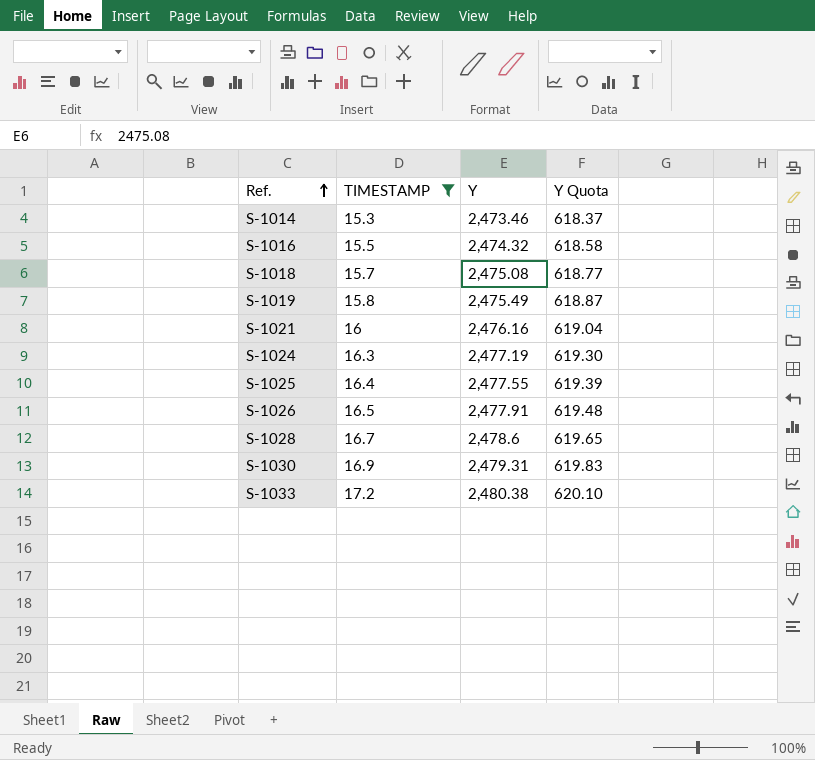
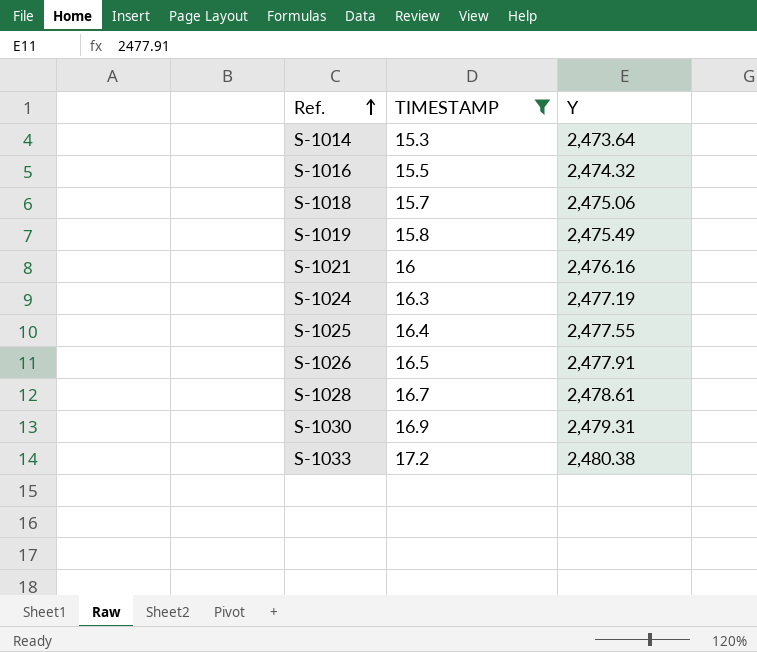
column Y Quota | formula: [Y] * 0.25 -> none
S-1014 | Y: 2,473.46 -> 2,473.64
S-1018 | Y: 2,475.08 -> 2,475.06
S-1028 | Y: 2,478.6 -> 2,478.61

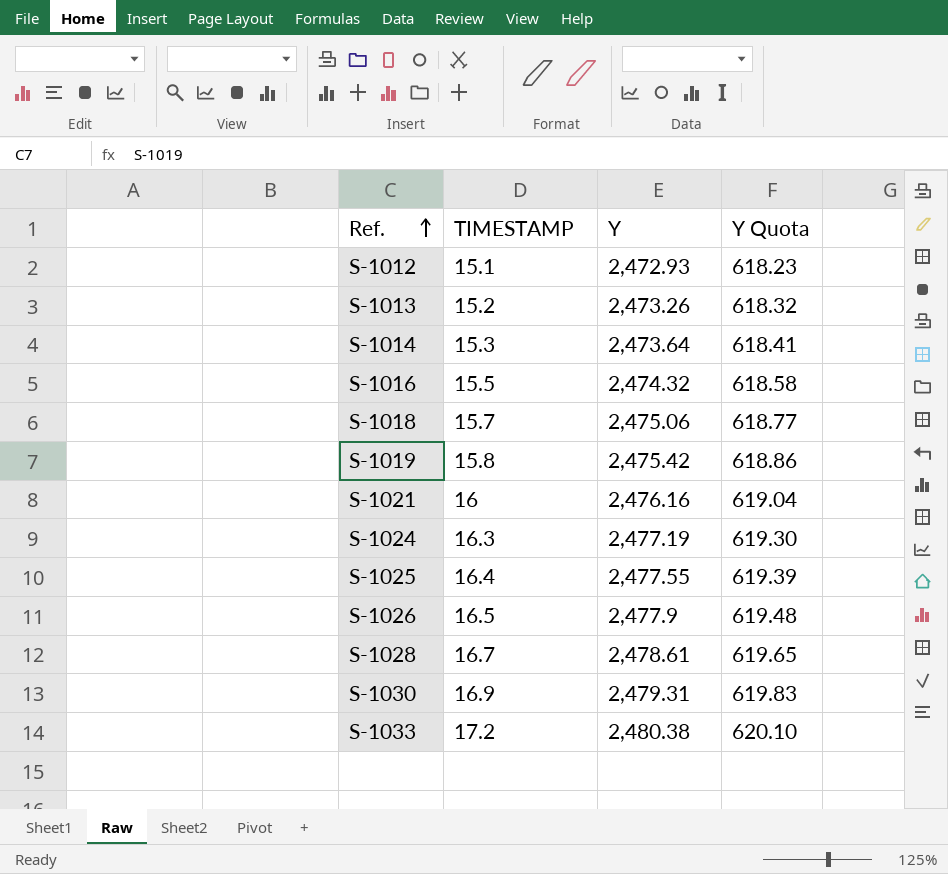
filter: TIMESTAMP >= 15.3 -> none
column Y Quota | formula: none -> [Y] * 0.25
S-1019 | Y: 2,475.49 -> 2,475.42
S-1026 | Y: 2,477.91 -> 2,477.9

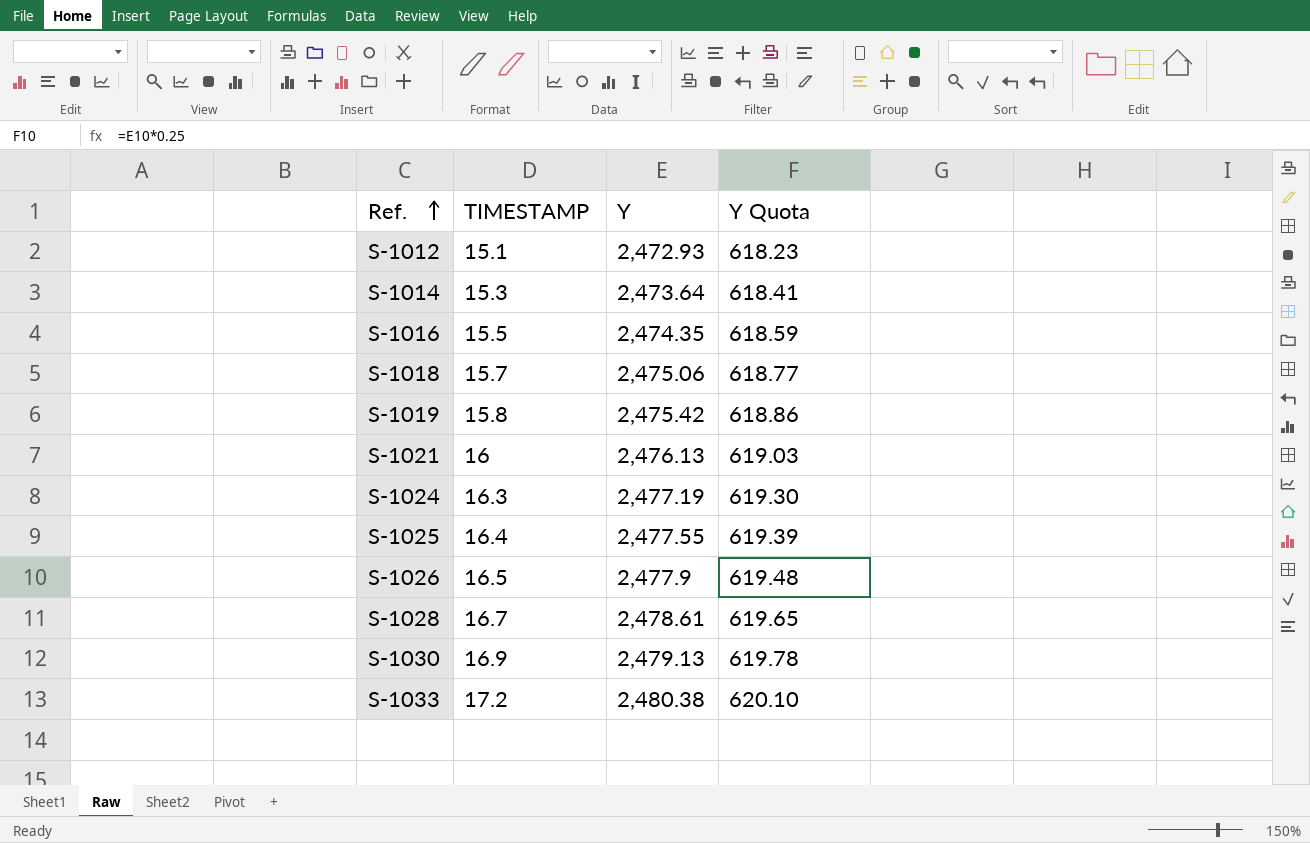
row S-1013: 15.2 | 2,473.26 | 618.32 -> none
S-1016 | Y: 2,474.32 -> 2,474.35
S-1016 | Y Quota: 618.58 -> 618.59
S-1021 | Y: 2,476.16 -> 2,476.13
S-1021 | Y Quota: 619.04 -> 619.03
S-1030 | Y: 2,479.31 -> 2,479.13
S-1030 | Y Quota: 619.83 -> 619.78

